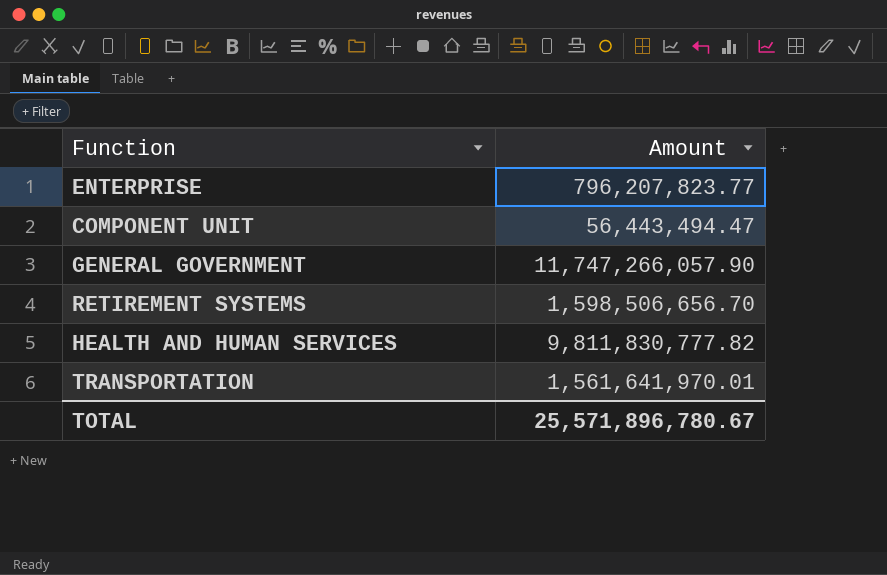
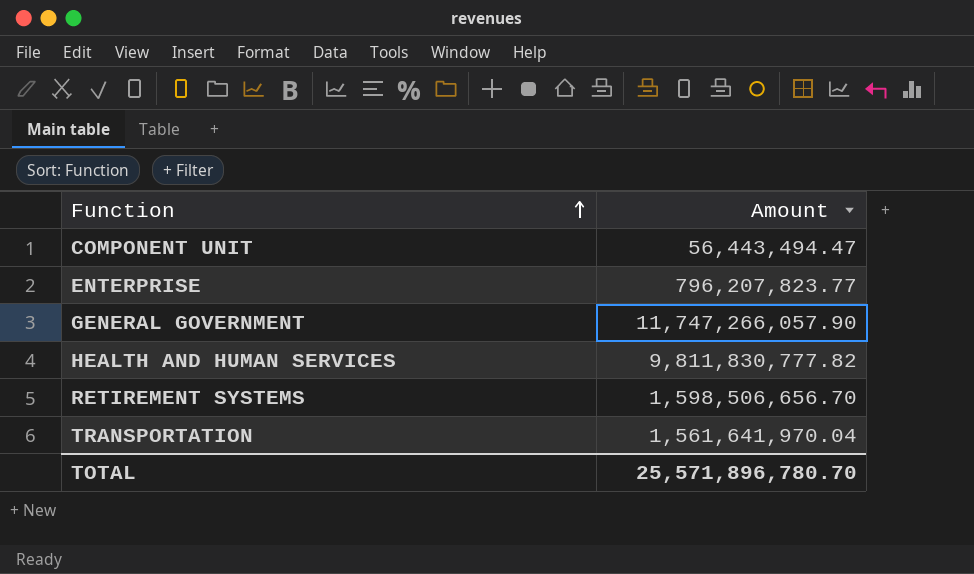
row order: none -> Function ascending
TRANSPORTATION | Amount: 1,561,641,970.01 -> 1,561,641,970.04
TOTAL | Amount: 25,571,896,780.67 -> 25,571,896,780.70

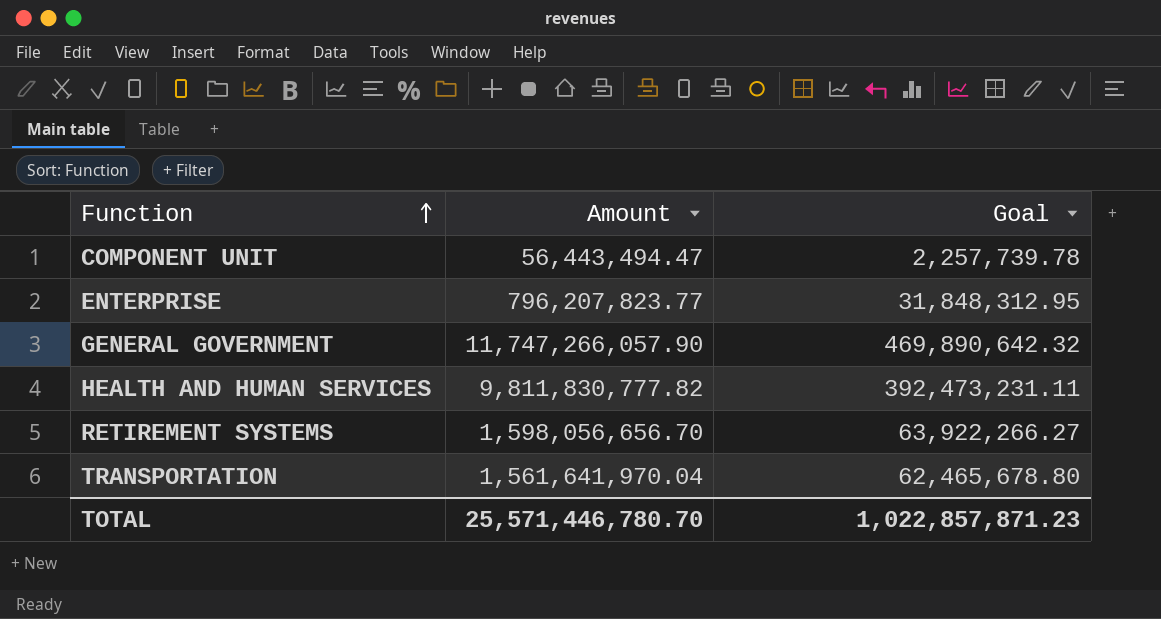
column Goal | formula: none -> [Amount] * 0.04
RETIREMENT SYSTEMS | Amount: 1,598,506,656.70 -> 1,598,056,656.70
TOTAL | Amount: 25,571,896,780.70 -> 25,571,446,780.70

